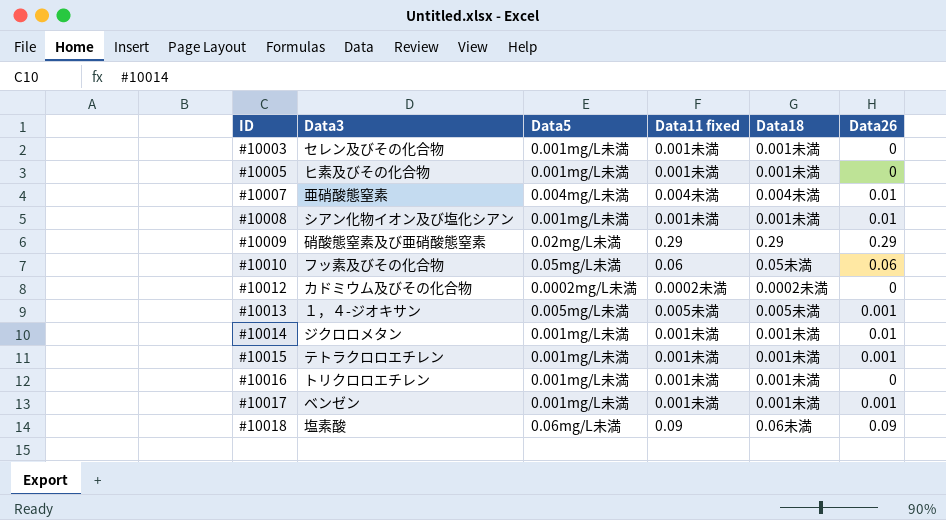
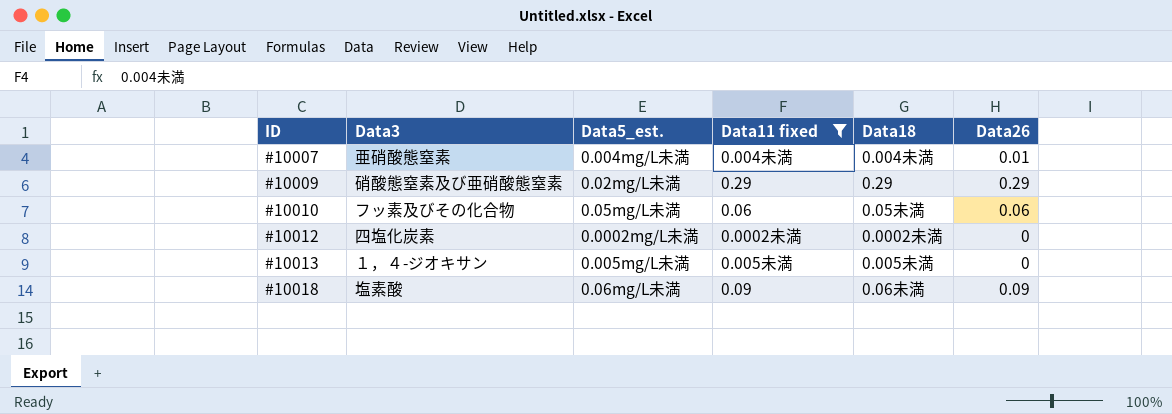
filter: none -> Data11 fixed != 0.001未満
column name: Data5 -> Data5_est.
#10012 | Data3: カドミウム及びその化合物 -> 四塩化炭素
#10013 | Data26: 0.001 -> 0

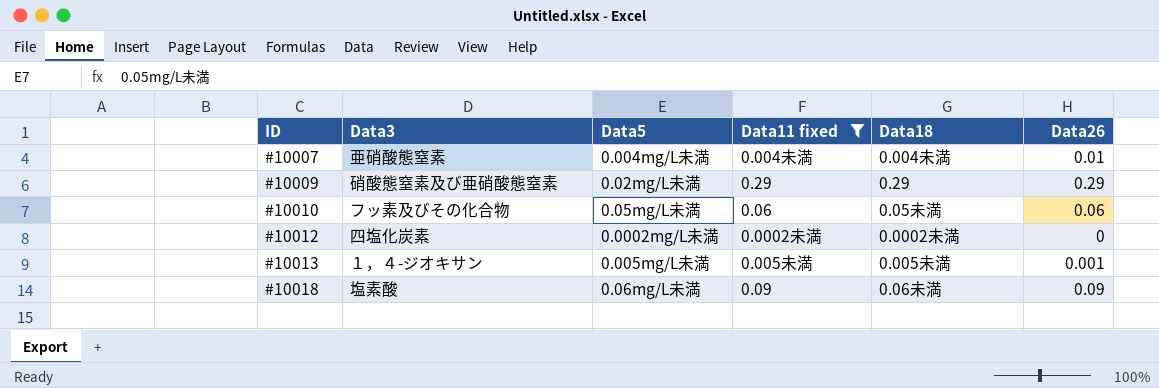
column name: Data5_est. -> Data5
#10013 | Data26: 0 -> 0.001

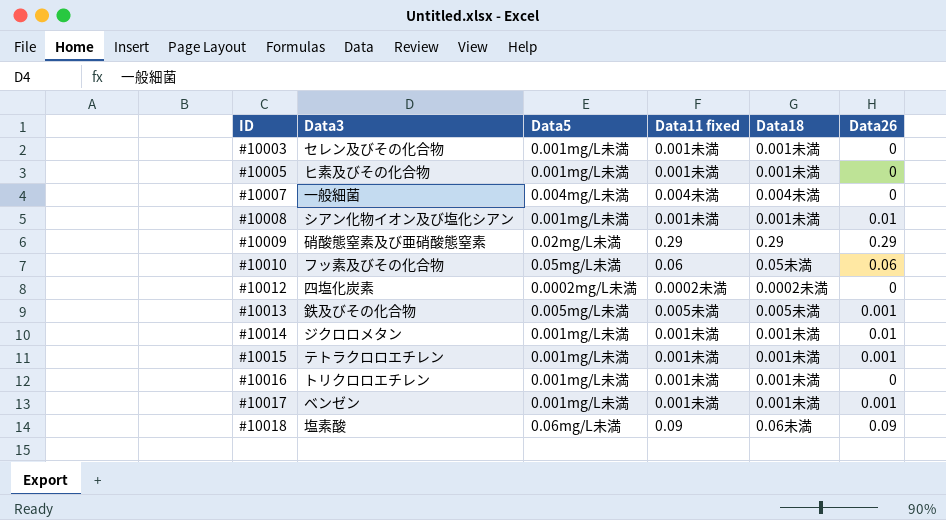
filter: Data11 fixed != 0.001未満 -> none
#10007 | Data3: 亜硝酸態窒素 -> 一般細菌
#10007 | Data26: 0.01 -> 0
#10013 | Data3: １，４-ジオキサン -> 鉄及びその化合物

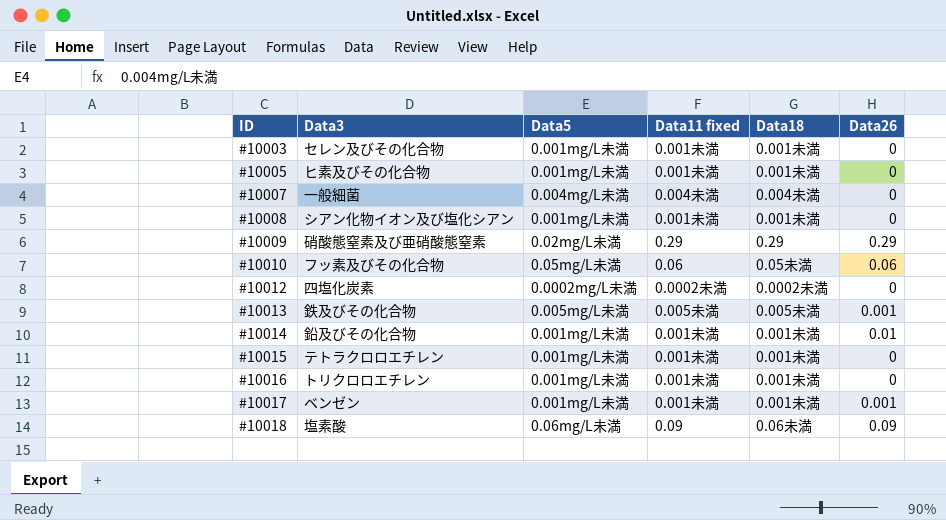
#10008 | Data26: 0.01 -> 0
#10014 | Data3: ジクロロメタン -> 鉛及びその化合物
#10015 | Data26: 0.001 -> 0

